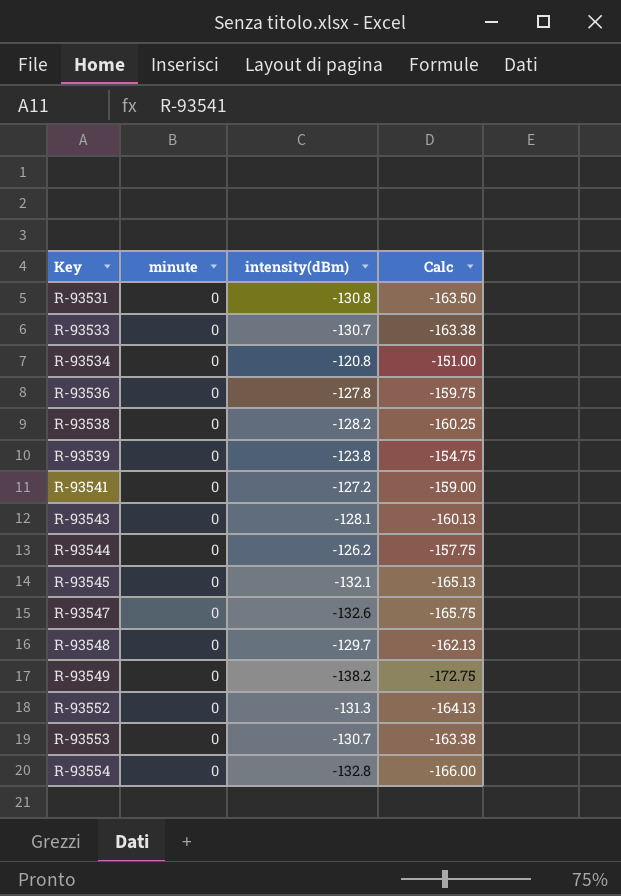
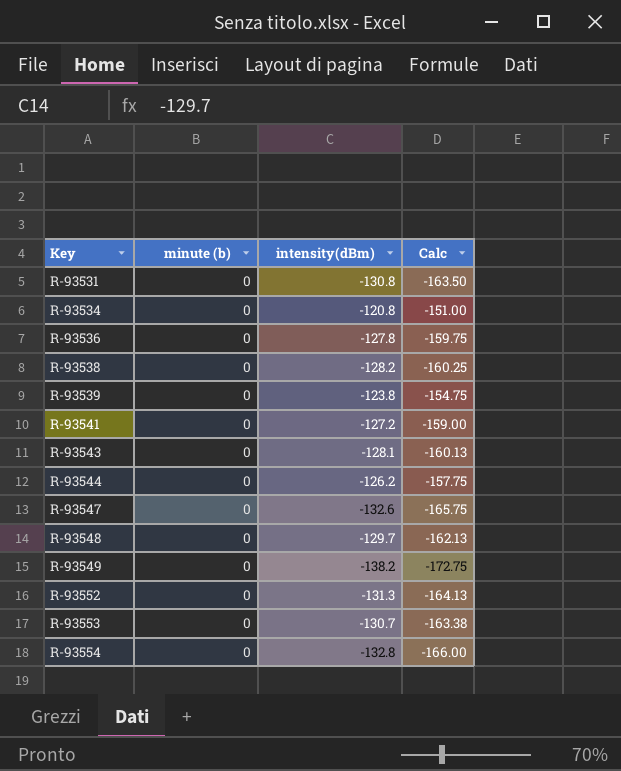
column name: minute -> minute (b)
row R-93533: 0 | -130.7 | -163.38 -> none
row R-93545: 0 | -132.1 | -165.13 -> none

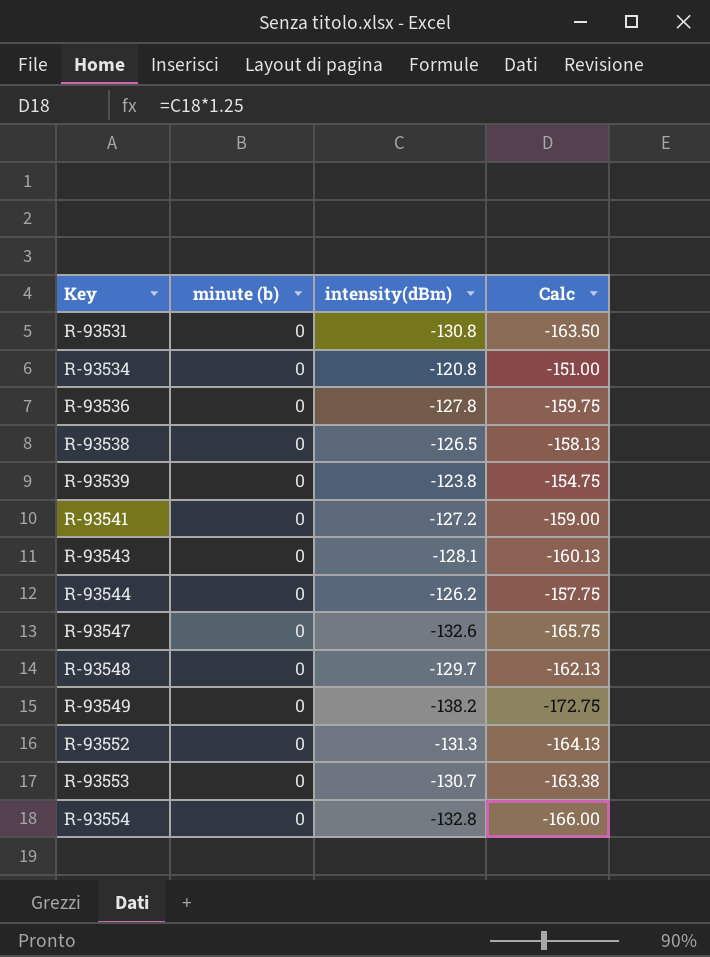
R-93538 | intensity(dBm): -128.2 -> -126.5
R-93538 | Calc: -160.25 -> -158.13

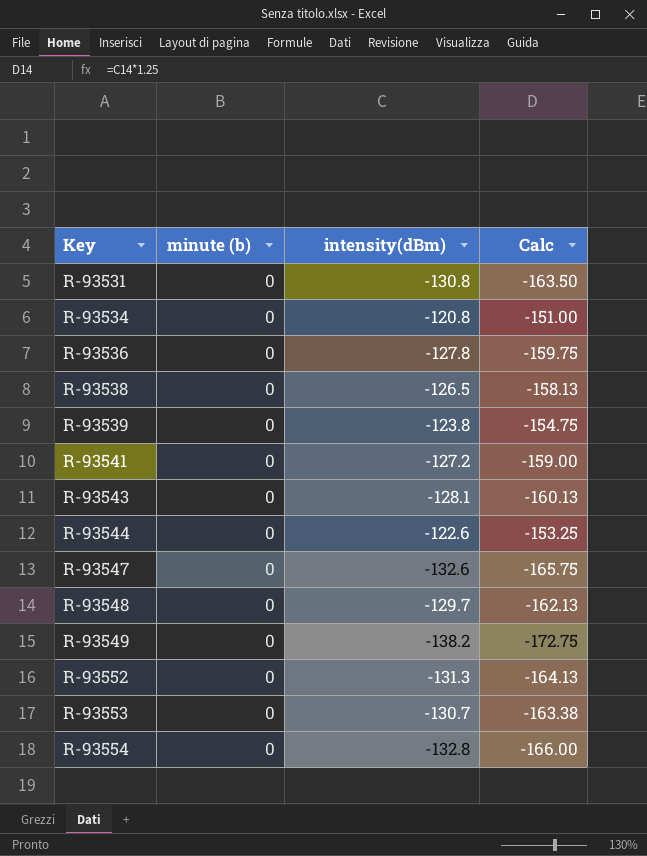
R-93544 | intensity(dBm): -126.2 -> -122.6
R-93544 | Calc: -157.75 -> -153.25

